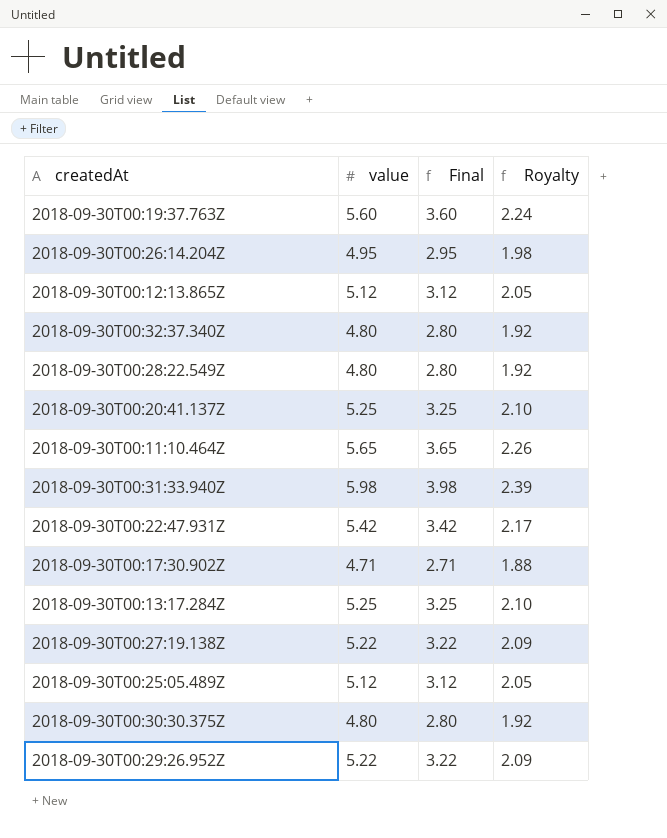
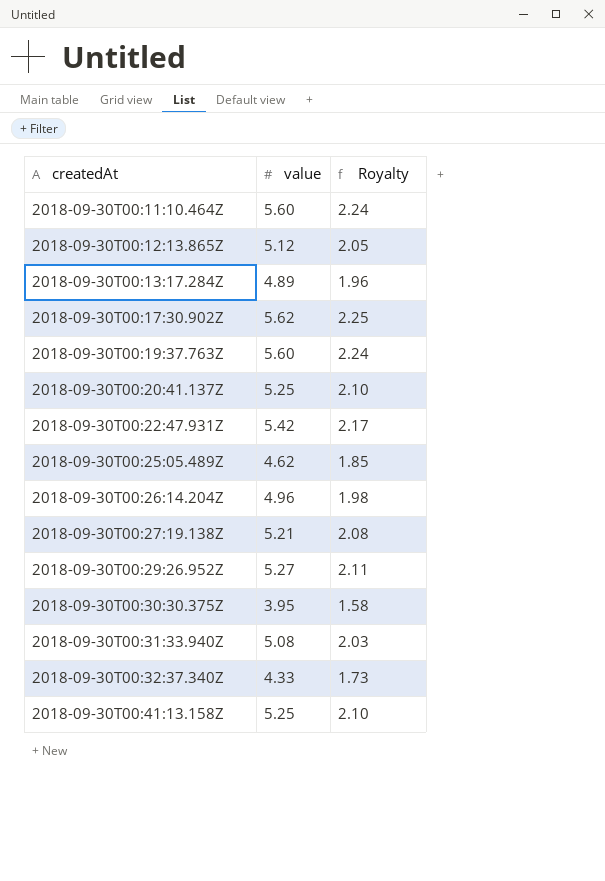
row order: none -> createdAt ascending
column Final | formula: [value] - 2 -> none
row 2018-09-30T00:28:22.549Z: 4.80 | 2.80 | 1.92 -> none
2018-09-30T00:11:10.464Z | value: 5.65 -> 5.60
2018-09-30T00:11:10.464Z | Royalty: 2.26 -> 2.24
2018-09-30T00:13:17.284Z | value: 5.25 -> 4.89
2018-09-30T00:13:17.284Z | Royalty: 2.10 -> 1.96
2018-09-30T00:17:30.902Z | value: 4.71 -> 5.62
2018-09-30T00:17:30.902Z | Royalty: 1.88 -> 2.25
2018-09-30T00:25:05.489Z | value: 5.12 -> 4.62
2018-09-30T00:25:05.489Z | Royalty: 2.05 -> 1.85
2018-09-30T00:26:14.204Z | value: 4.95 -> 4.96
2018-09-30T00:27:19.138Z | value: 5.22 -> 5.21
2018-09-30T00:27:19.138Z | Royalty: 2.09 -> 2.08
2018-09-30T00:29:26.952Z | value: 5.22 -> 5.27
2018-09-30T00:29:26.952Z | Royalty: 2.09 -> 2.11
2018-09-30T00:30:30.375Z | value: 4.80 -> 3.95
2018-09-30T00:30:30.375Z | Royalty: 1.92 -> 1.58
2018-09-30T00:31:33.940Z | value: 5.98 -> 5.08
2018-09-30T00:31:33.940Z | Royalty: 2.39 -> 2.03
2018-09-30T00:32:37.340Z | value: 4.80 -> 4.33
2018-09-30T00:32:37.340Z | Royalty: 1.92 -> 1.73
row 2018-09-30T00:41:13.158Z: none -> 5.25 | 2.10

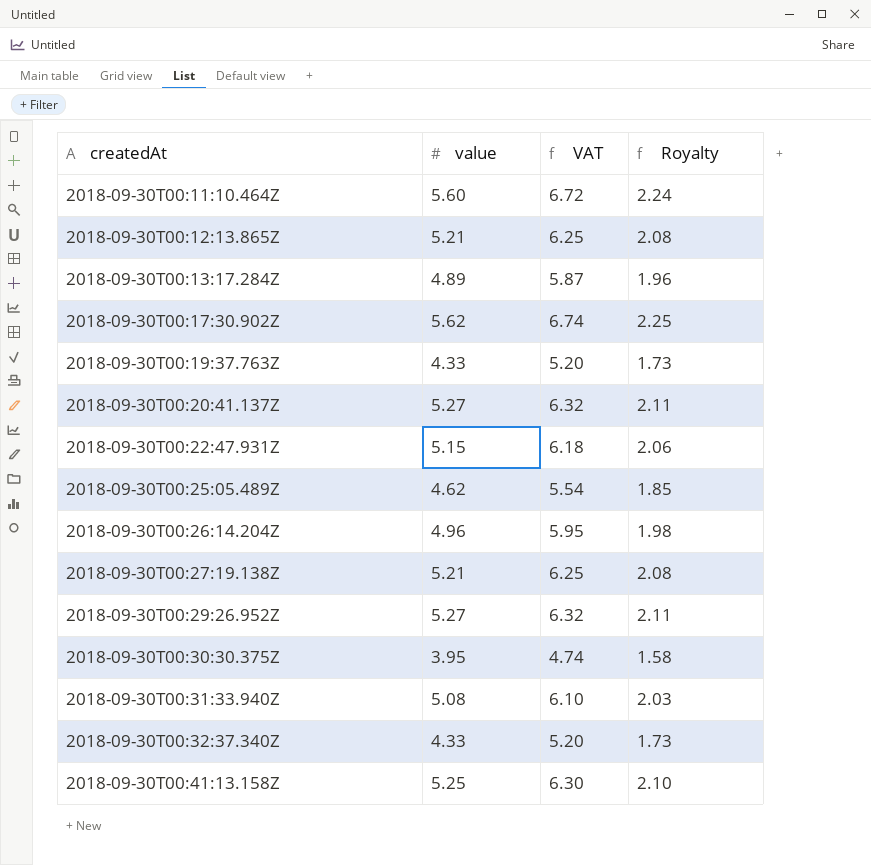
column VAT | formula: none -> [value] * 1.2
2018-09-30T00:12:13.865Z | value: 5.12 -> 5.21
2018-09-30T00:12:13.865Z | Royalty: 2.05 -> 2.08
2018-09-30T00:19:37.763Z | value: 5.60 -> 4.33
2018-09-30T00:19:37.763Z | Royalty: 2.24 -> 1.73
2018-09-30T00:20:41.137Z | value: 5.25 -> 5.27
2018-09-30T00:20:41.137Z | Royalty: 2.10 -> 2.11
2018-09-30T00:22:47.931Z | value: 5.42 -> 5.15
2018-09-30T00:22:47.931Z | Royalty: 2.17 -> 2.06

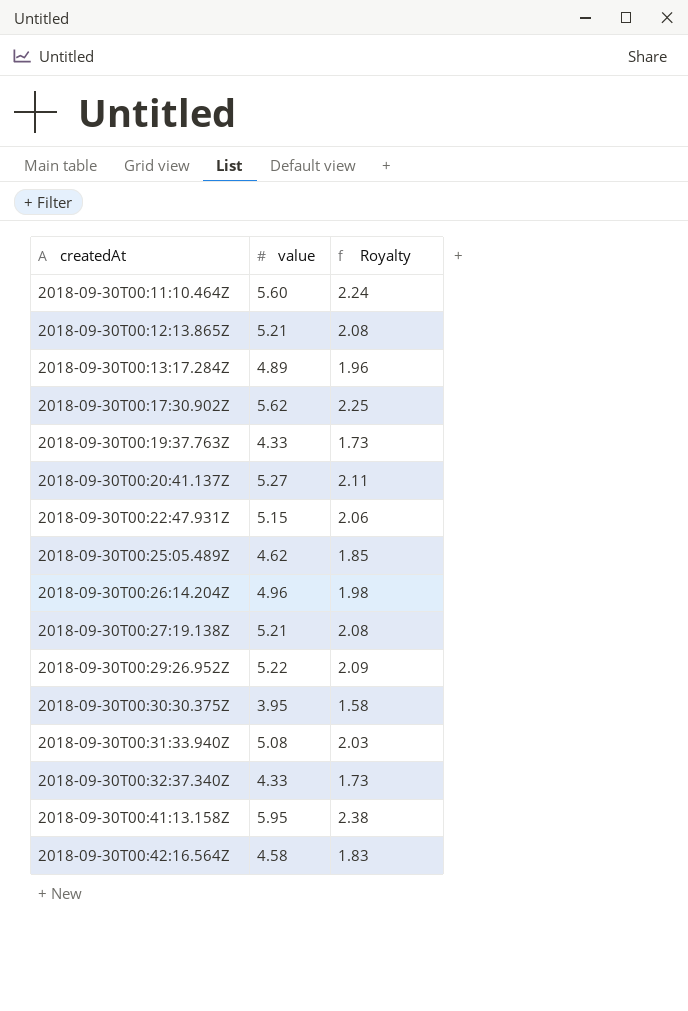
column VAT | formula: [value] * 1.2 -> none
2018-09-30T00:29:26.952Z | value: 5.27 -> 5.22
2018-09-30T00:29:26.952Z | Royalty: 2.11 -> 2.09
2018-09-30T00:41:13.158Z | value: 5.25 -> 5.95
2018-09-30T00:41:13.158Z | Royalty: 2.10 -> 2.38
row 2018-09-30T00:42:16.564Z: none -> 4.58 | 1.83

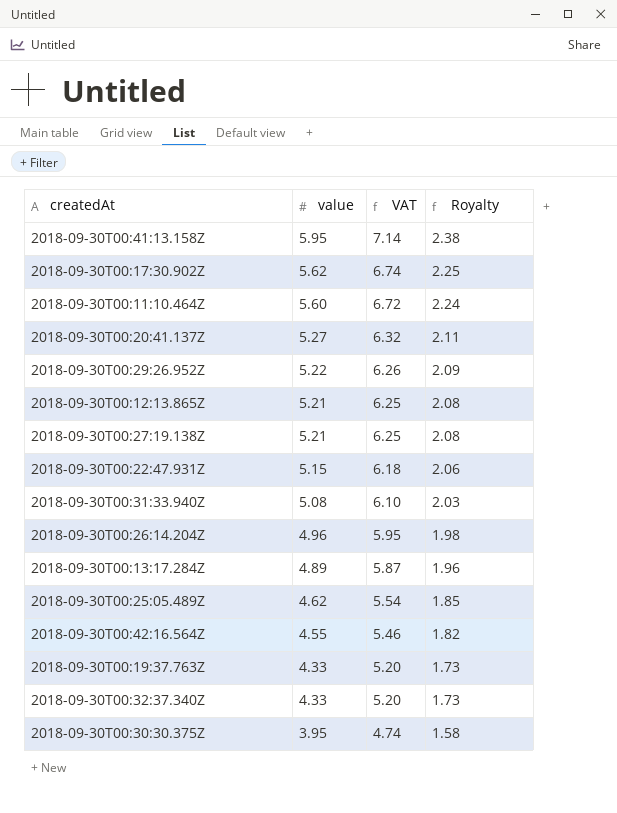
row order: createdAt ascending -> value descending
column VAT | formula: none -> [value] * 1.2
2018-09-30T00:42:16.564Z | value: 4.58 -> 4.55
2018-09-30T00:42:16.564Z | Royalty: 1.83 -> 1.82

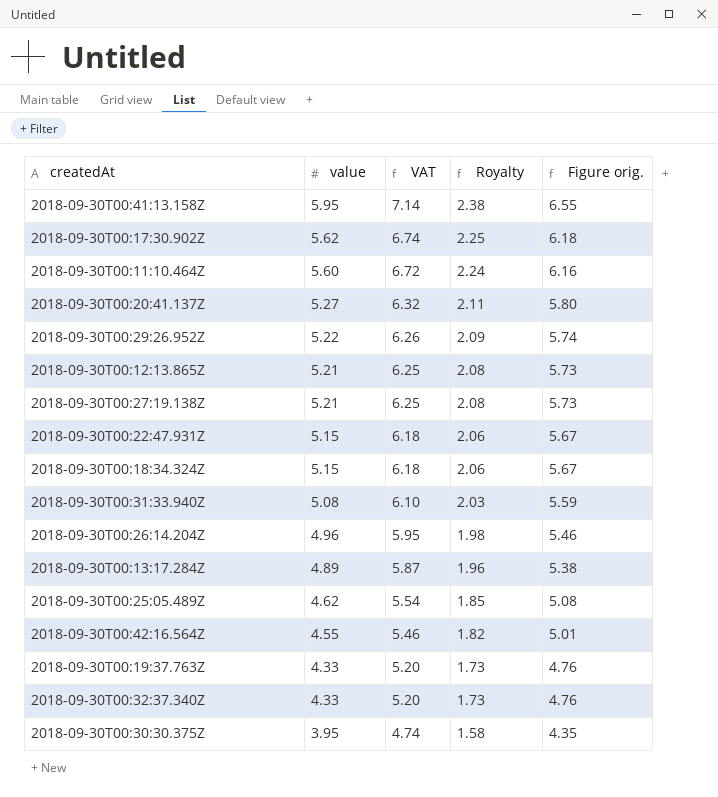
column Figure orig. | formula: none -> [value] * 1.1
row 2018-09-30T00:18:34.324Z: none -> 5.15 | 6.18 | 2.06 | 5.67

